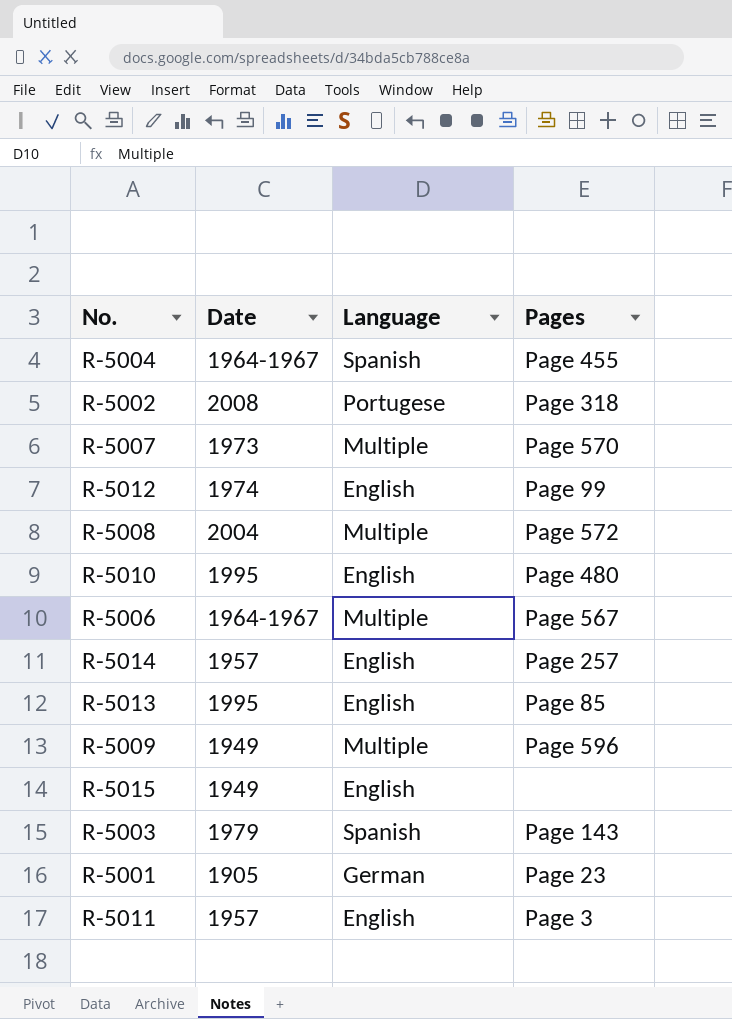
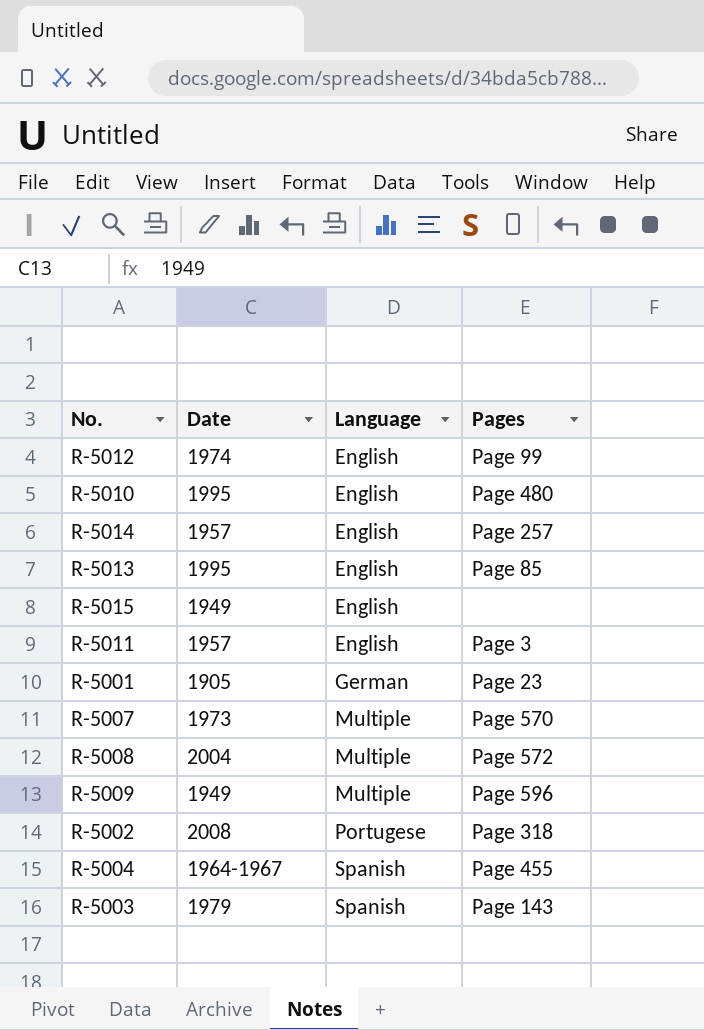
row order: none -> Language ascending
row R-5006: 1964-1967 | Multiple | Page 567 -> none

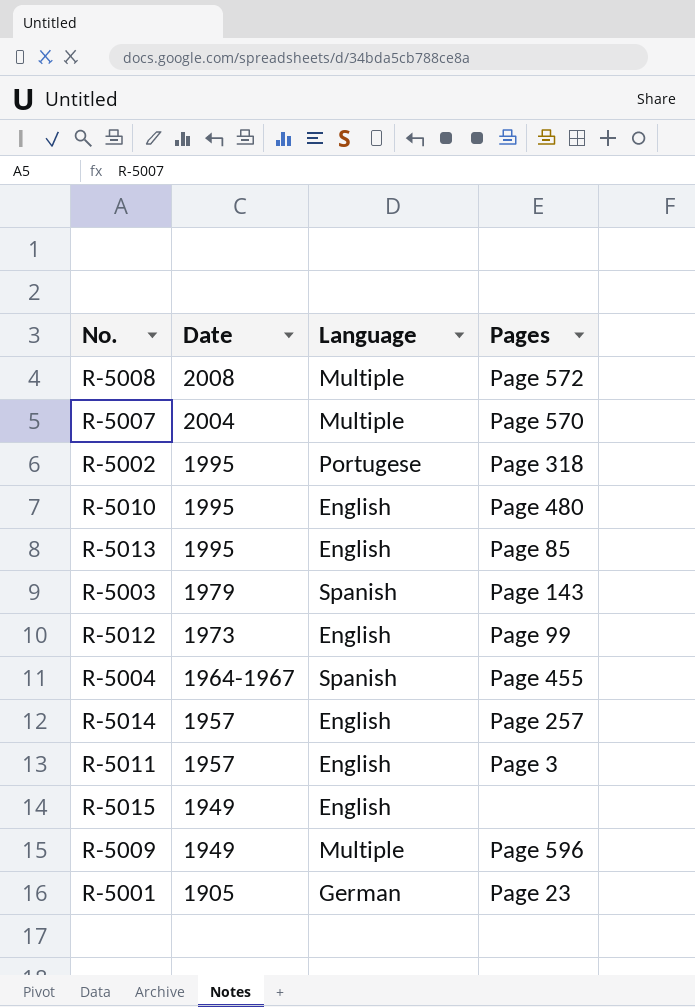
row order: Language ascending -> Date descending
R-5008 | Date: 2004 -> 2008
R-5007 | Date: 1973 -> 2004
R-5002 | Date: 2008 -> 1995
R-5012 | Date: 1974 -> 1973

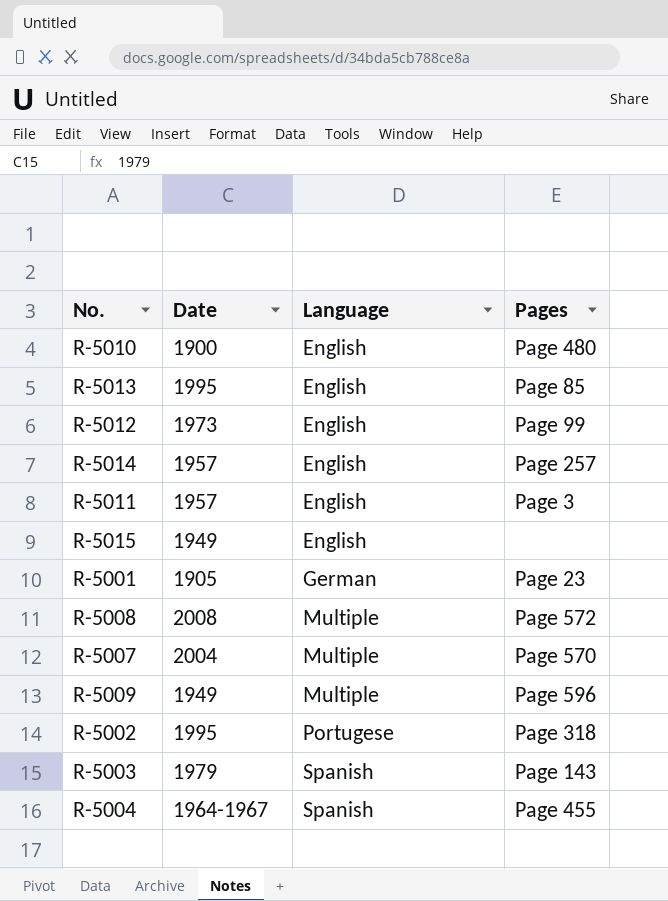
row order: Date descending -> Language ascending
R-5010 | Date: 1995 -> 1900

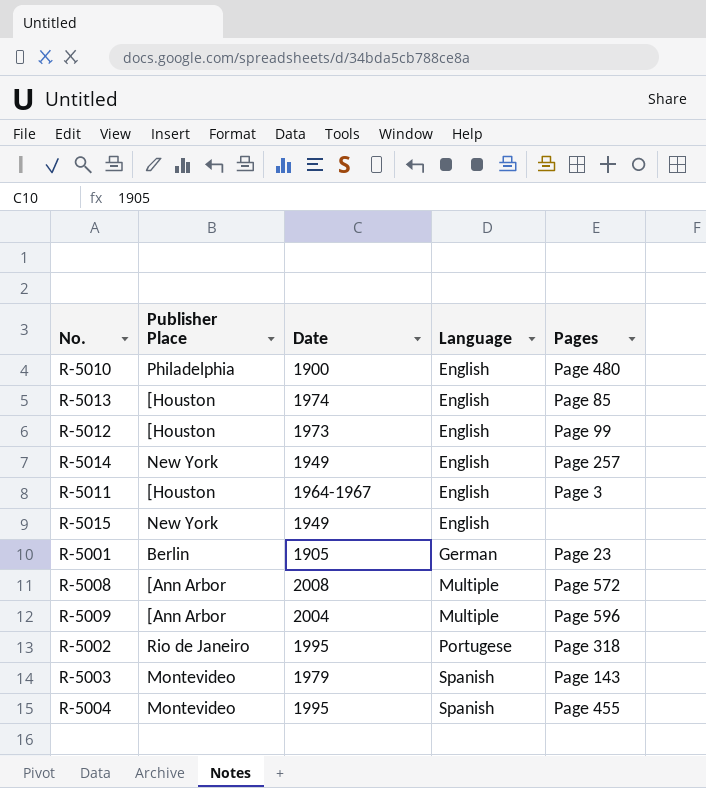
column Publisher Place | position: none -> 2
row R-5007: 2004 | Multiple | Page 570 -> none
R-5013 | Date: 1995 -> 1974
R-5014 | Date: 1957 -> 1949
R-5011 | Date: 1957 -> 1964-1967
R-5009 | Date: 1949 -> 2004
R-5004 | Date: 1964-1967 -> 1995

